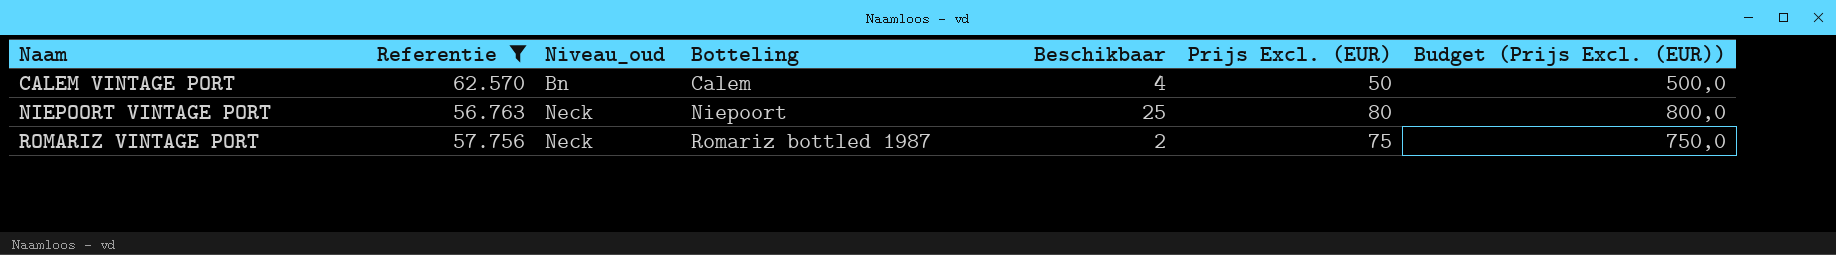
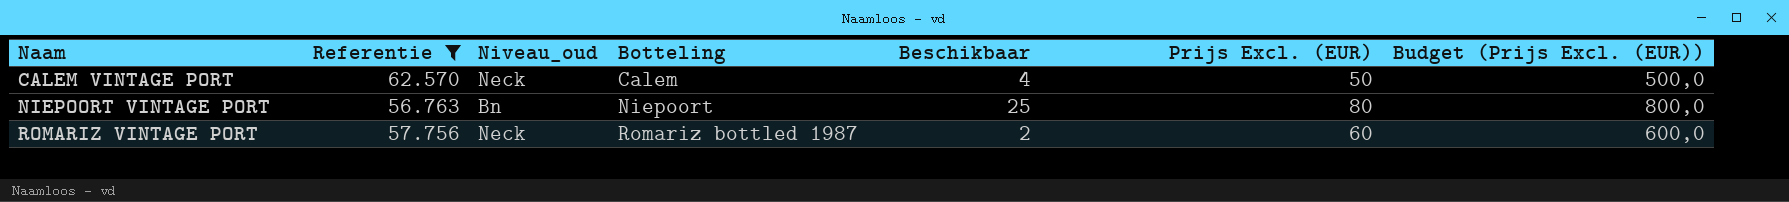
CALEM VINTAGE PORT | Niveau_oud: Bn -> Neck
NIEPOORT VINTAGE PORT | Niveau_oud: Neck -> Bn
ROMARIZ VINTAGE PORT | Prijs Excl. (EUR): 75 -> 60
ROMARIZ VINTAGE PORT | Budget (Prijs Excl. (EUR)): 750,0 -> 600,0

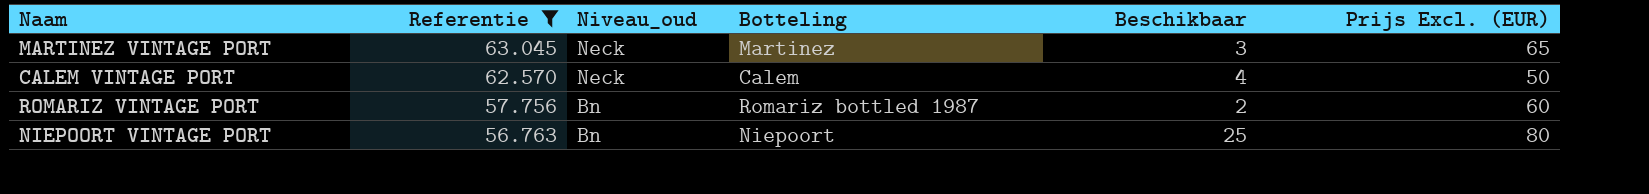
row order: Naam ascending -> Referentie descending
column Budget (Prijs Excl. (EUR)) | formula: [Prijs Excl. (EUR)] * 10 -> none
row MARTINEZ VINTAGE PORT: none -> 63.045 | Neck | Martinez | 3 | 65
ROMARIZ VINTAGE PORT | Niveau_oud: Neck -> Bn

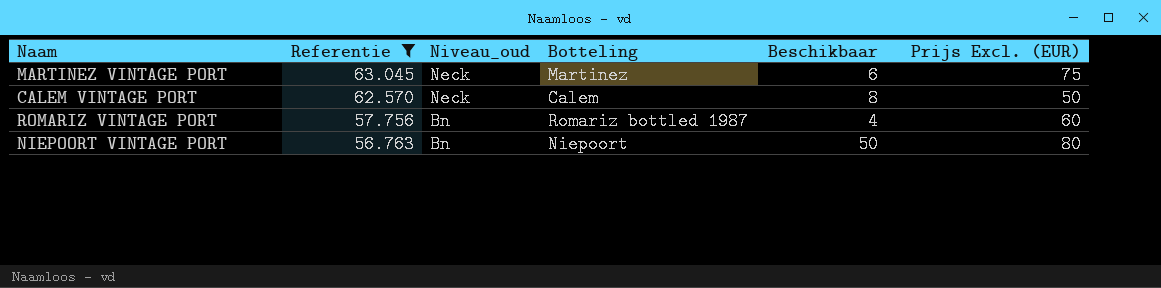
MARTINEZ VINTAGE PORT | Beschikbaar: 3 -> 6
MARTINEZ VINTAGE PORT | Prijs Excl. (EUR): 65 -> 75
CALEM VINTAGE PORT | Beschikbaar: 4 -> 8
ROMARIZ VINTAGE PORT | Beschikbaar: 2 -> 4
NIEPOORT VINTAGE PORT | Beschikbaar: 25 -> 50

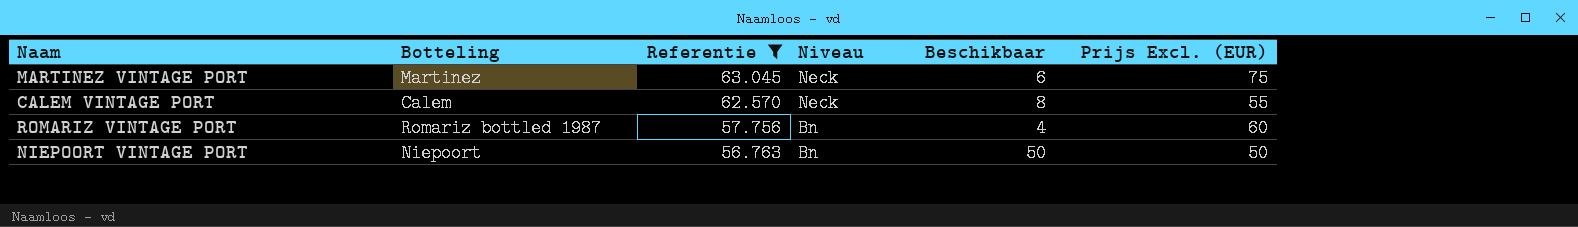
column Botteling | position: 4 -> 2
column name: Niveau_oud -> Niveau
CALEM VINTAGE PORT | Prijs Excl. (EUR): 50 -> 55
NIEPOORT VINTAGE PORT | Prijs Excl. (EUR): 80 -> 50

